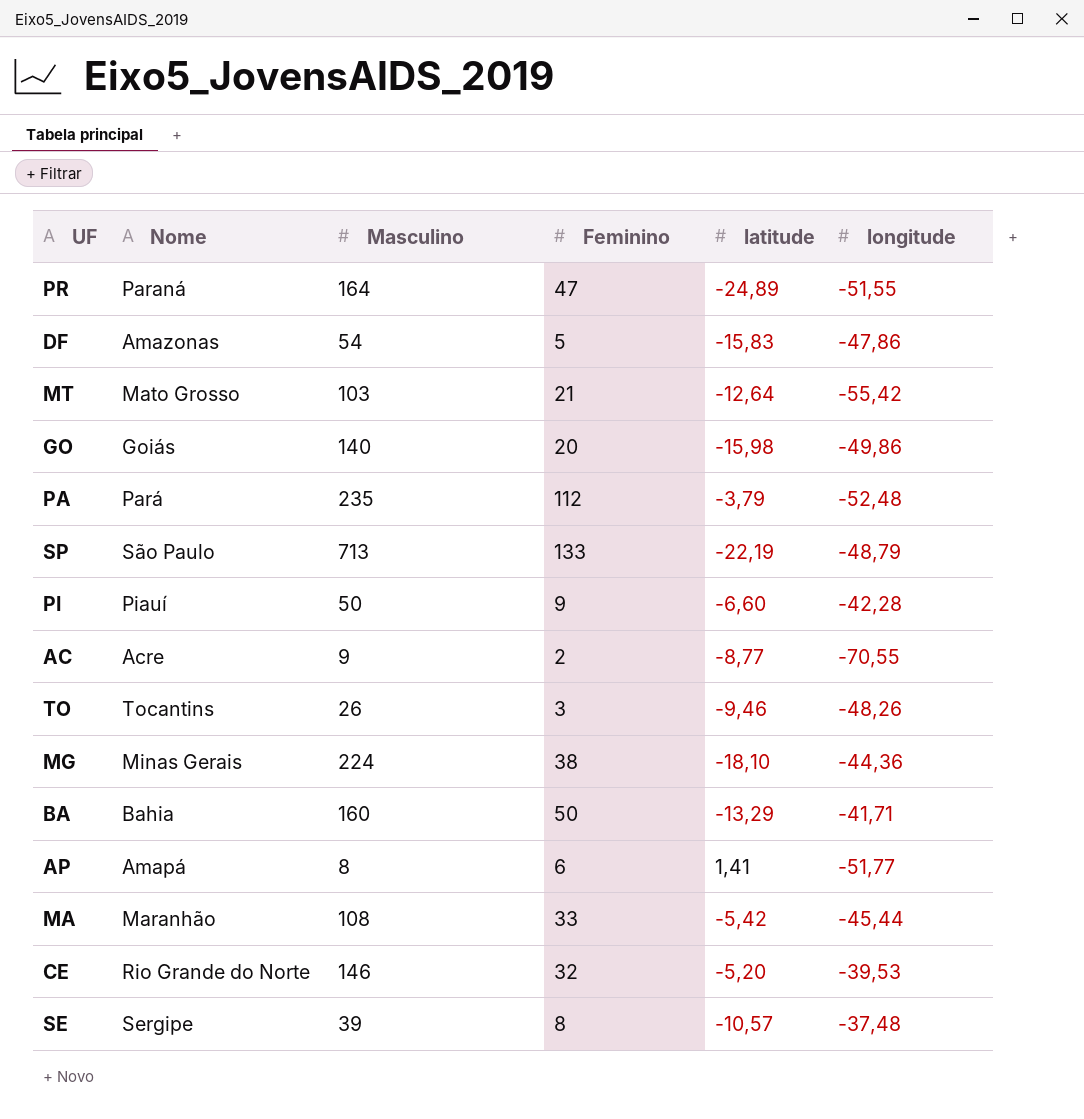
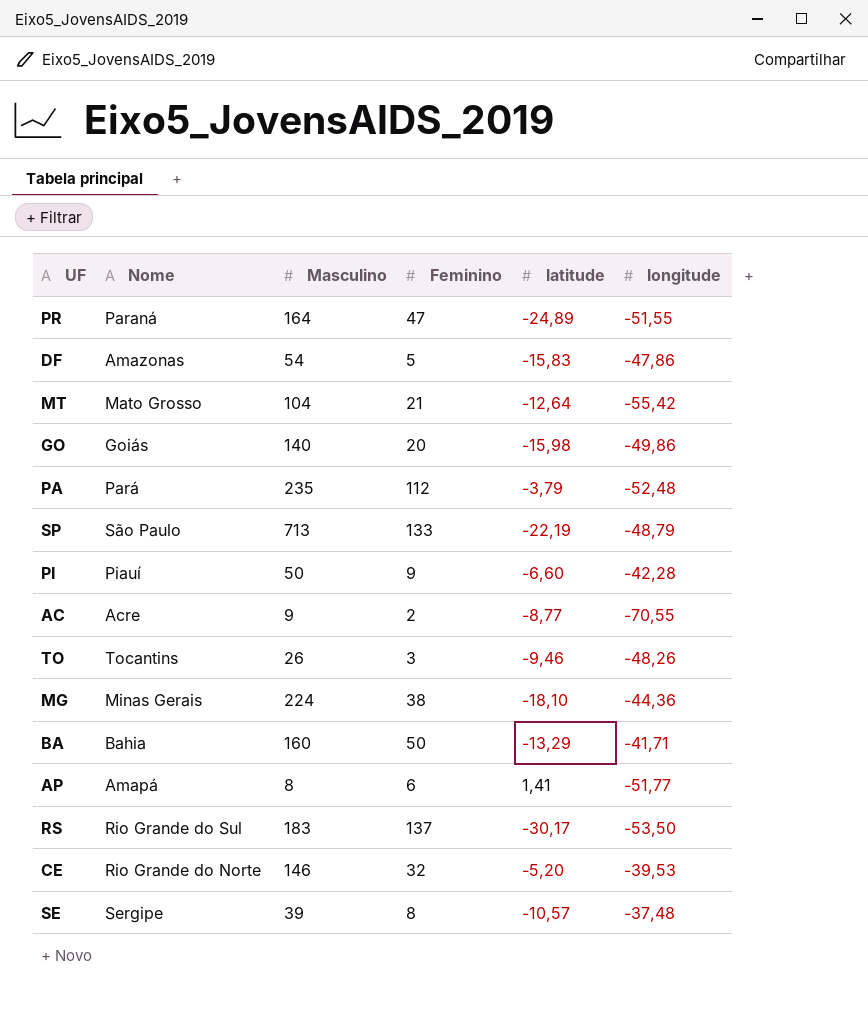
row MA: Maranhão | 108 | 33 | -5,42 | -45,44 -> none
MT | Masculino: 103 -> 104
row RS: none -> Rio Grande do Sul | 183 | 137 | -30,17 | -53,50

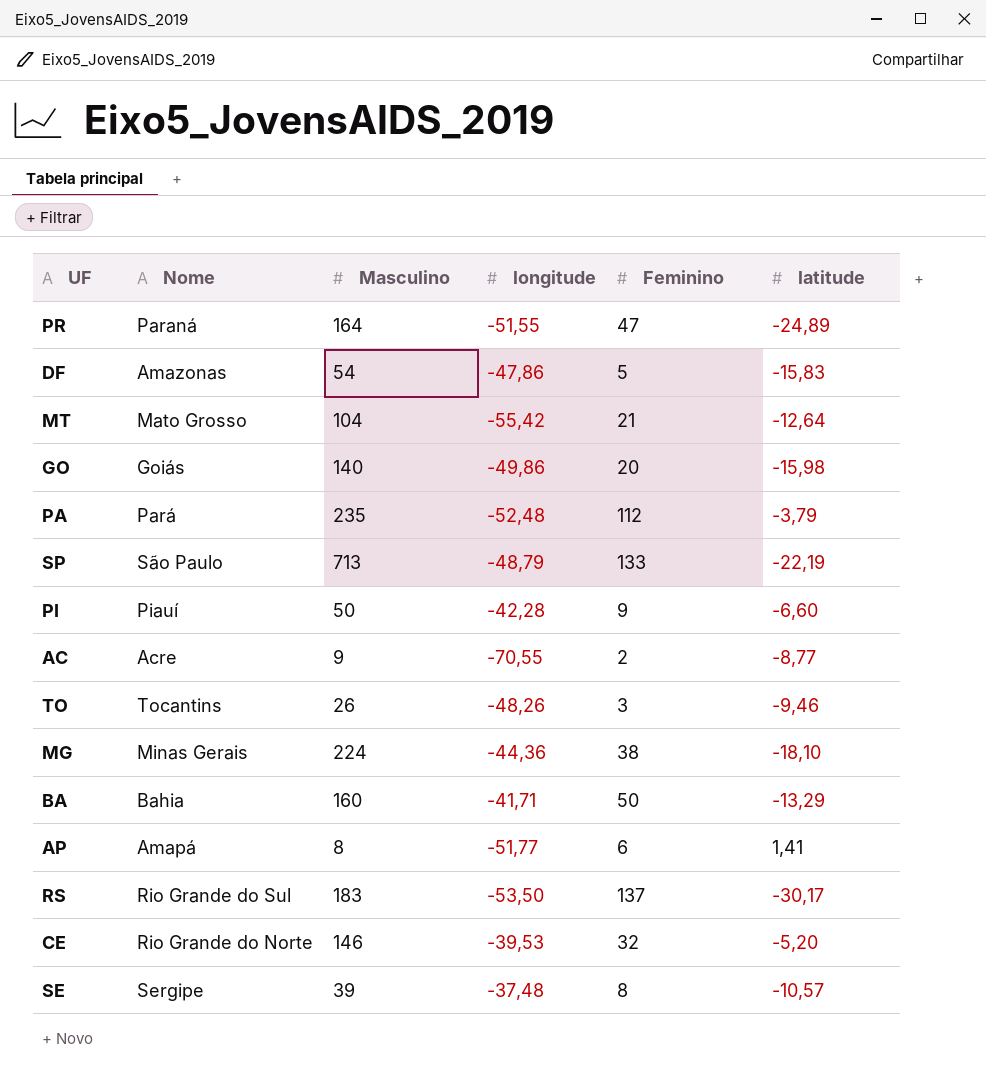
column longitude | position: 6 -> 4

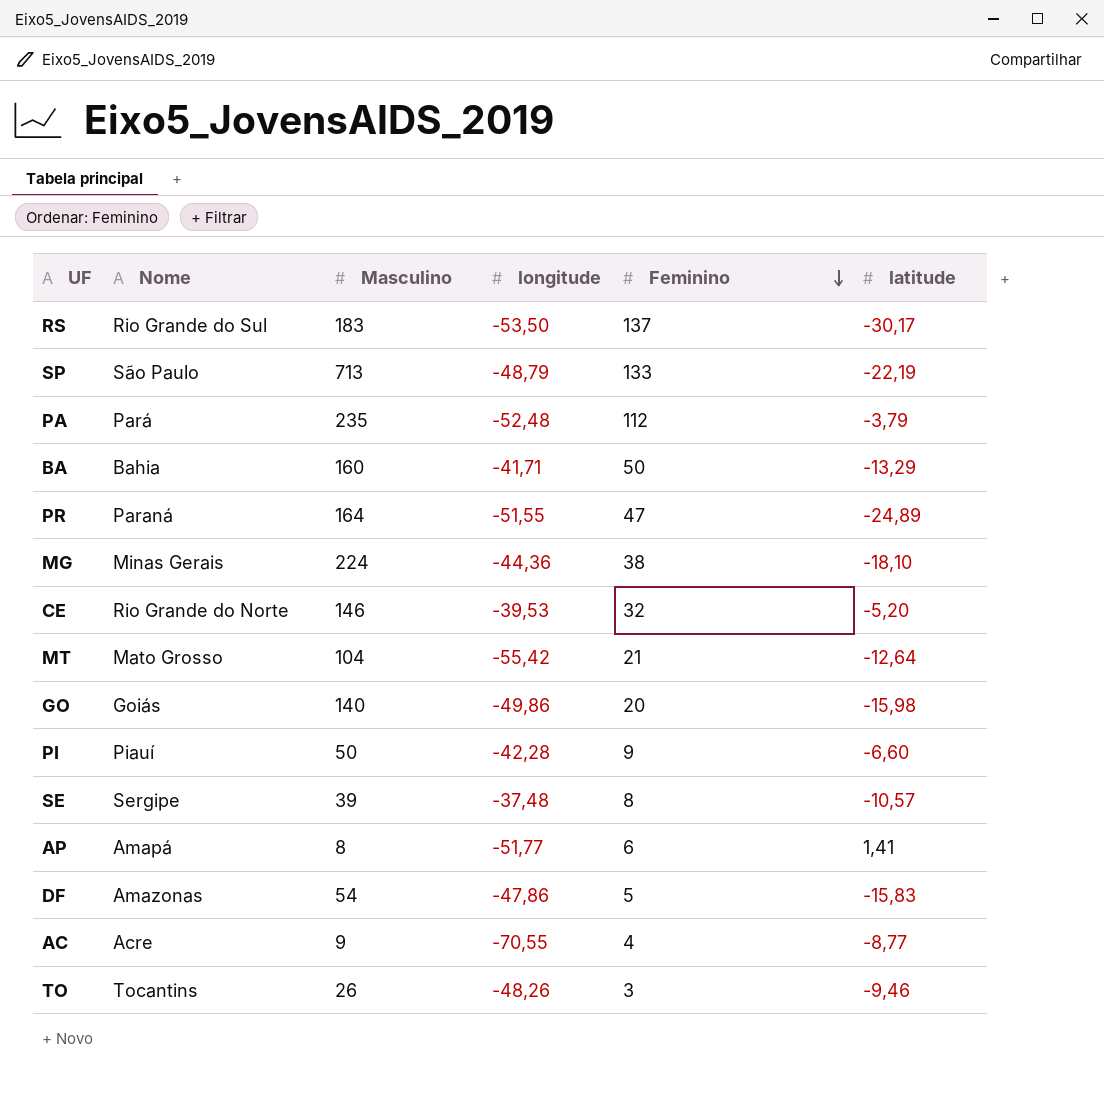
row order: none -> Feminino descending
AC | Feminino: 2 -> 4

